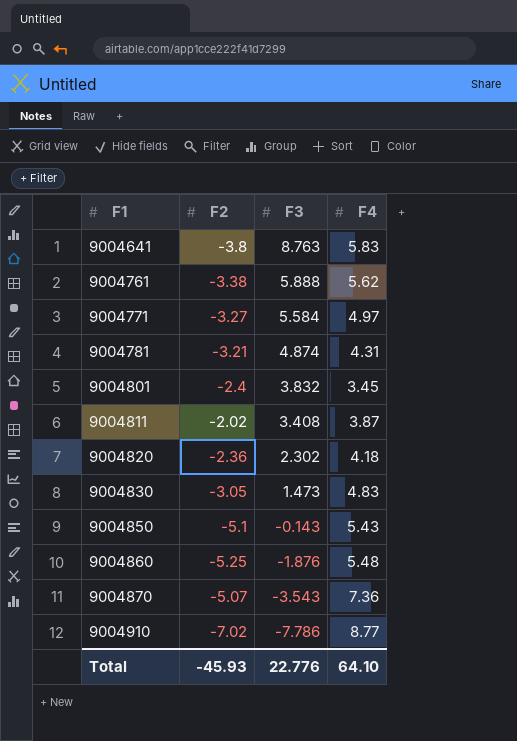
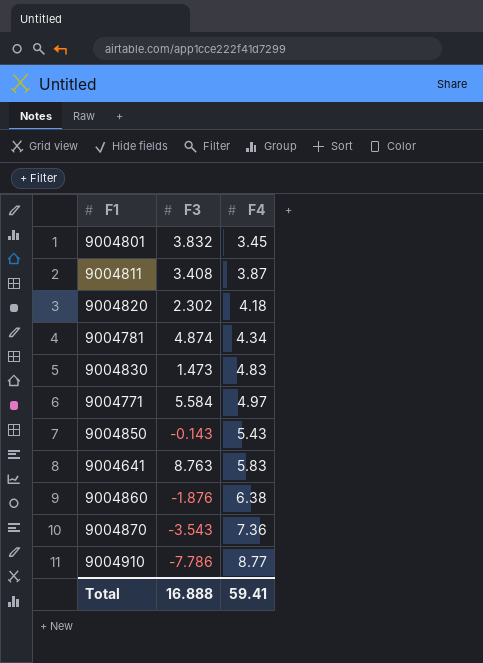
row order: F1 ascending -> F4 ascending
column F2 | position: 2 -> none
row 9004761: -3.38 | 5.888 | 5.62 -> none
9004781 | F4: 4.31 -> 4.34
9004860 | F4: 5.48 -> 6.38
Total | F3: 22.776 -> 16.888
Total | F4: 64.10 -> 59.41

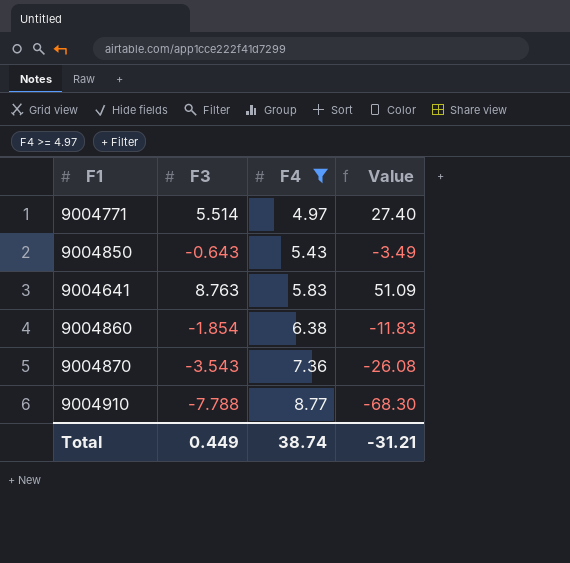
filter: none -> F4 >= 4.97
column Value | formula: none -> [F3] * [F4]
9004771 | F3: 5.584 -> 5.514
9004850 | F3: -0.143 -> -0.643
9004860 | F3: -1.876 -> -1.854
9004910 | F3: -7.786 -> -7.788
Total | F3: 16.888 -> 0.449
Total | F4: 59.41 -> 38.74

